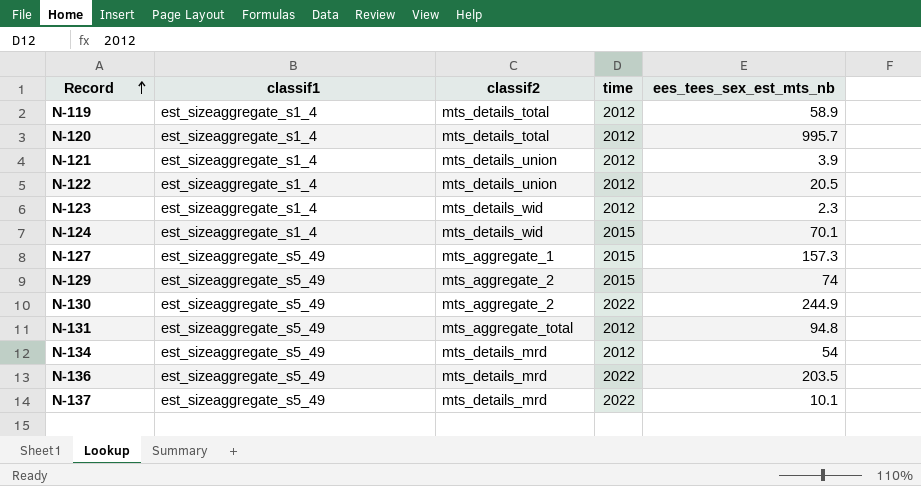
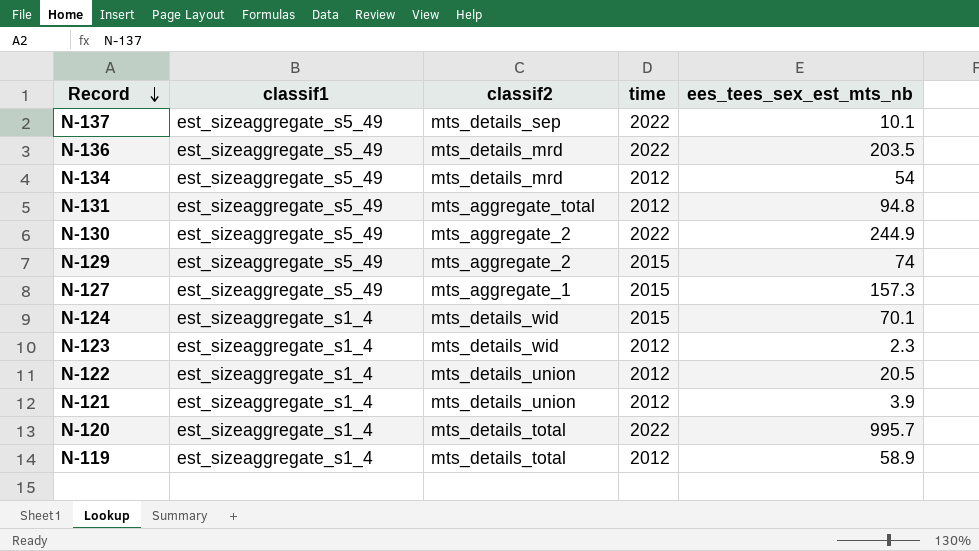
row order: Record ascending -> Record descending
N-137 | classif2: mts_details_mrd -> mts_details_sep
N-120 | time: 2012 -> 2022

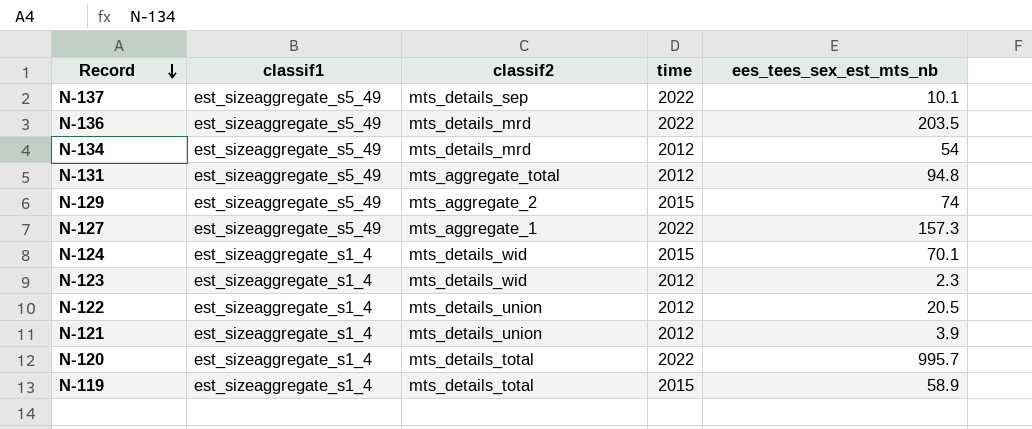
row N-130: est_sizeaggregate_s5_49 | mts_aggregate_2 | 2022 | 244.9 -> none
N-127 | time: 2015 -> 2022
N-119 | time: 2012 -> 2015

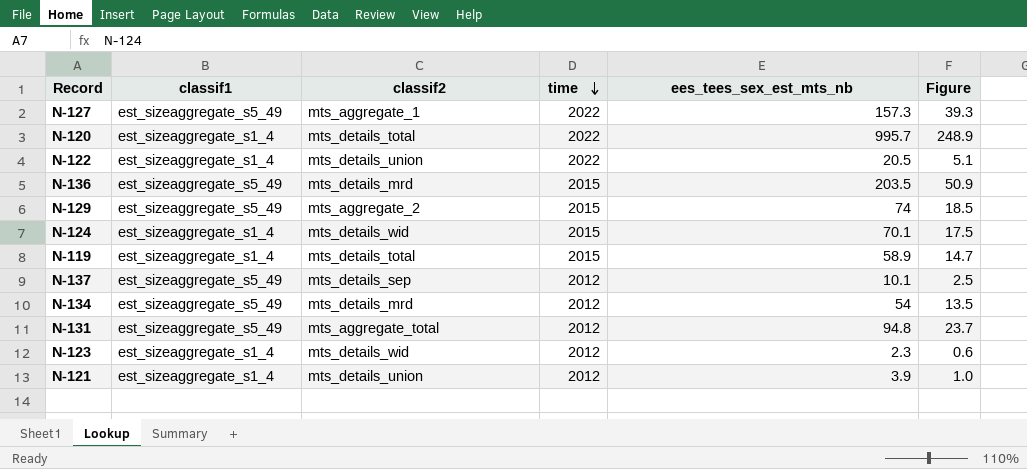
row order: Record descending -> time descending
column Figure | formula: none -> [ees_tees_sex_est_mts_nb] * 0.25
N-122 | time: 2012 -> 2022
N-136 | time: 2022 -> 2015
N-137 | time: 2022 -> 2012

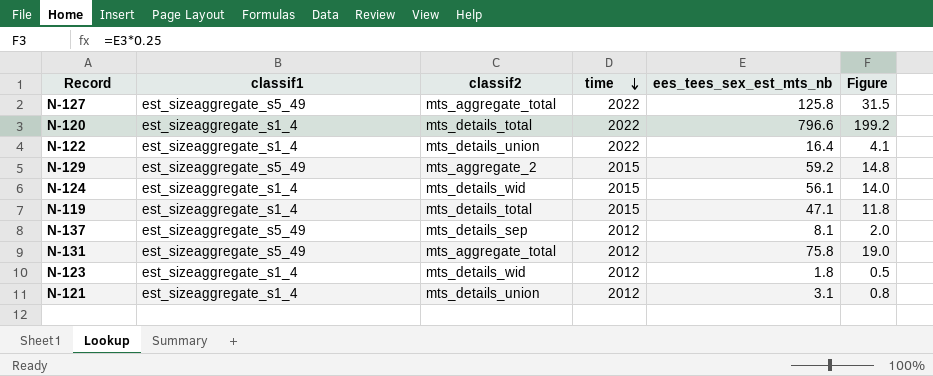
row N-136: est_sizeaggregate_s5_49 | mts_details_mrd | 2015 | 203.5 | 50.9 -> none
row N-134: est_sizeaggregate_s5_49 | mts_details_mrd | 2012 | 54 | 13.5 -> none
N-127 | classif2: mts_aggregate_1 -> mts_aggregate_total
N-127 | ees_tees_sex_est_mts_nb: 157.3 -> 125.8
N-127 | Figure: 39.3 -> 31.5
N-120 | ees_tees_sex_est_mts_nb: 995.7 -> 796.6
N-120 | Figure: 248.9 -> 199.2
N-122 | ees_tees_sex_est_mts_nb: 20.5 -> 16.4
N-122 | Figure: 5.1 -> 4.1
N-129 | ees_tees_sex_est_mts_nb: 74 -> 59.2
N-129 | Figure: 18.5 -> 14.8
N-124 | ees_tees_sex_est_mts_nb: 70.1 -> 56.1
N-124 | Figure: 17.5 -> 14.0
N-119 | ees_tees_sex_est_mts_nb: 58.9 -> 47.1
N-119 | Figure: 14.7 -> 11.8
N-137 | ees_tees_sex_est_mts_nb: 10.1 -> 8.1
N-137 | Figure: 2.5 -> 2.0
N-131 | ees_tees_sex_est_mts_nb: 94.8 -> 75.8
N-131 | Figure: 23.7 -> 19.0
N-123 | ees_tees_sex_est_mts_nb: 2.3 -> 1.8
N-123 | Figure: 0.6 -> 0.5
N-121 | ees_tees_sex_est_mts_nb: 3.9 -> 3.1
N-121 | Figure: 1.0 -> 0.8

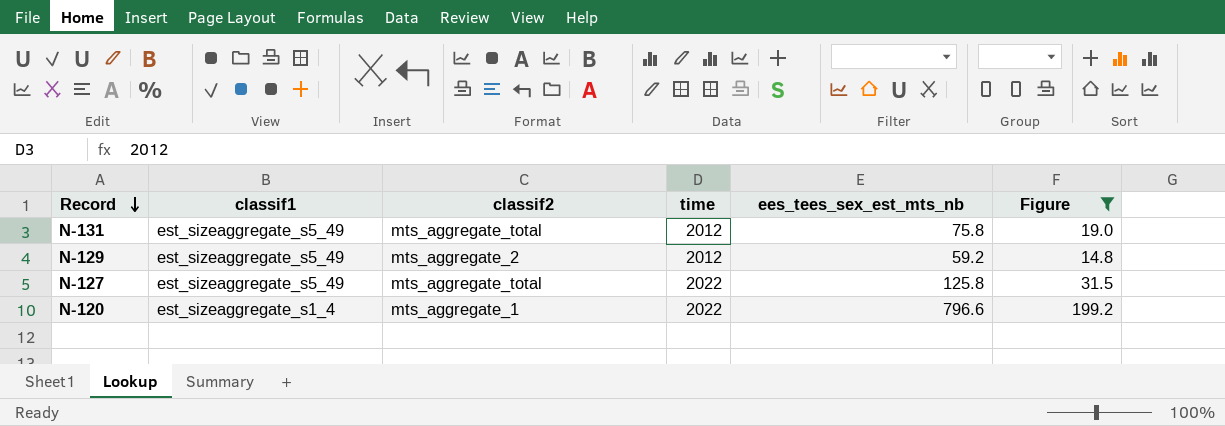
filter: none -> Figure >= 14.8
row order: time descending -> Record descending
N-129 | time: 2015 -> 2012
N-120 | classif2: mts_details_total -> mts_aggregate_1

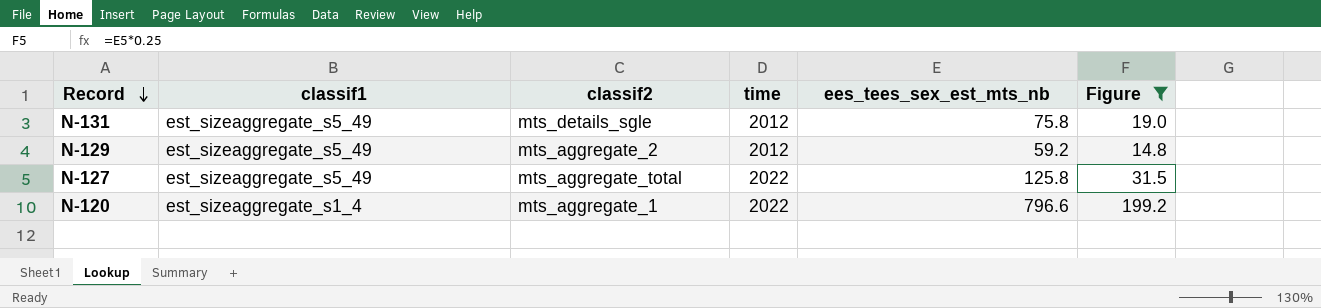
N-131 | classif2: mts_aggregate_total -> mts_details_sgle

